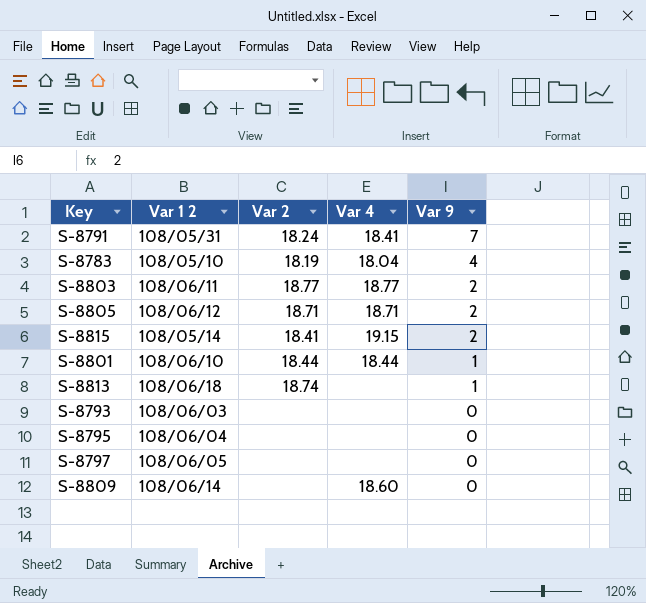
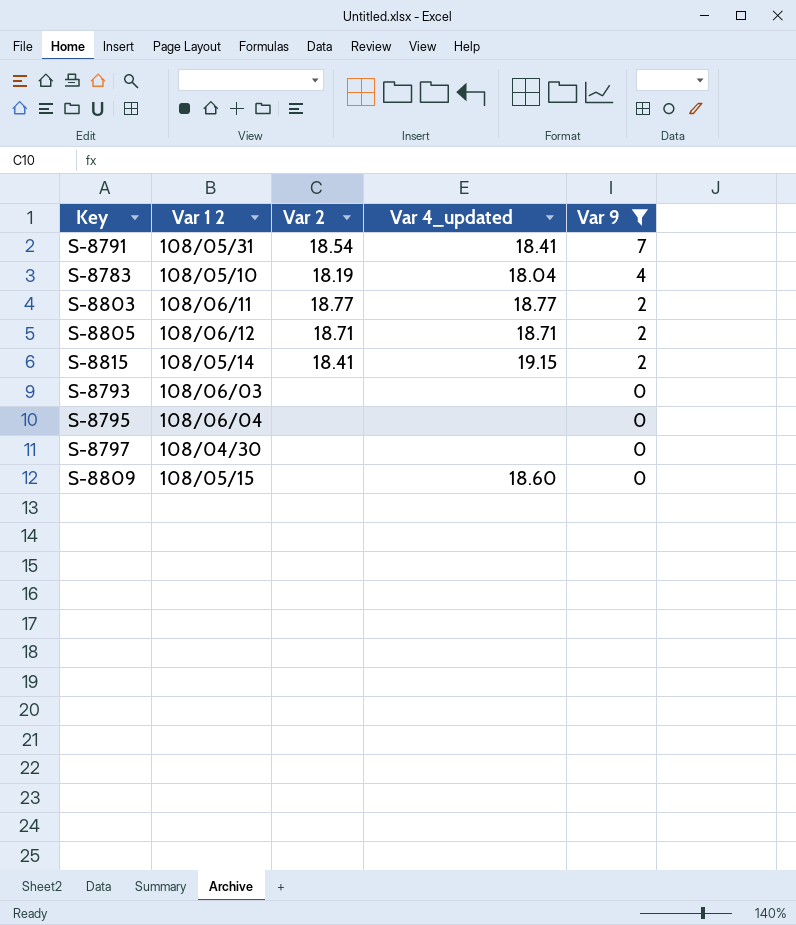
filter: none -> Var 9 != 1
column name: Var 4 -> Var 4_updated
S-8791 | Var 2: 18.24 -> 18.54
S-8797 | Var 1 2: 108/06/05 -> 108/04/30
S-8809 | Var 1 2: 108/06/14 -> 108/05/15

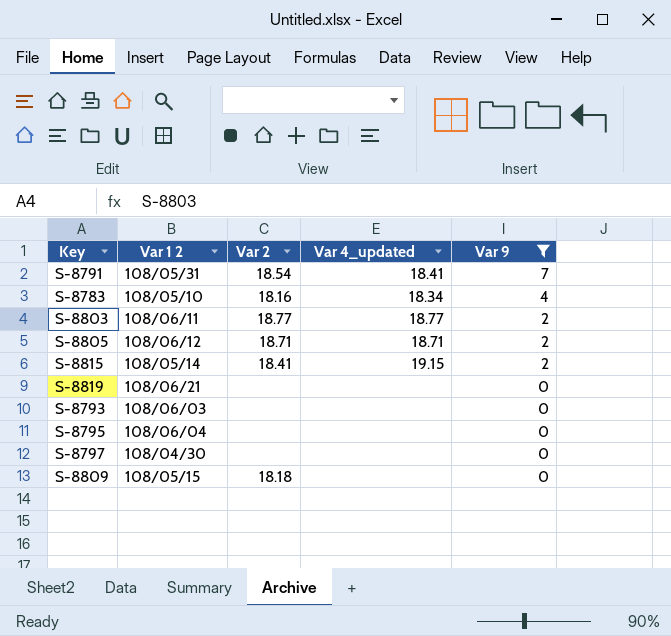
S-8783 | Var 2: 18.19 -> 18.16
S-8783 | Var 4_updated: 18.04 -> 18.34
row S-8819: none -> 108/06/21 | none | none | 0
S-8809 | Var 2: none -> 18.18
S-8809 | Var 4_updated: 18.60 -> none

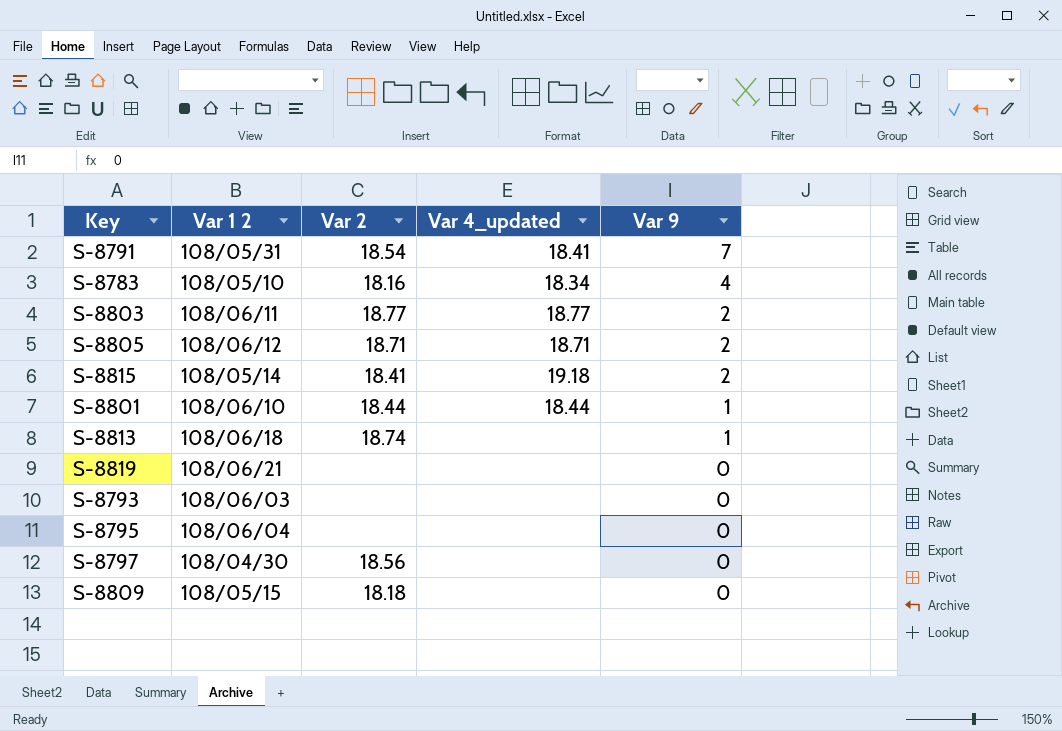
filter: Var 9 != 1 -> none
S-8815 | Var 4_updated: 19.15 -> 19.18
S-8797 | Var 2: none -> 18.56

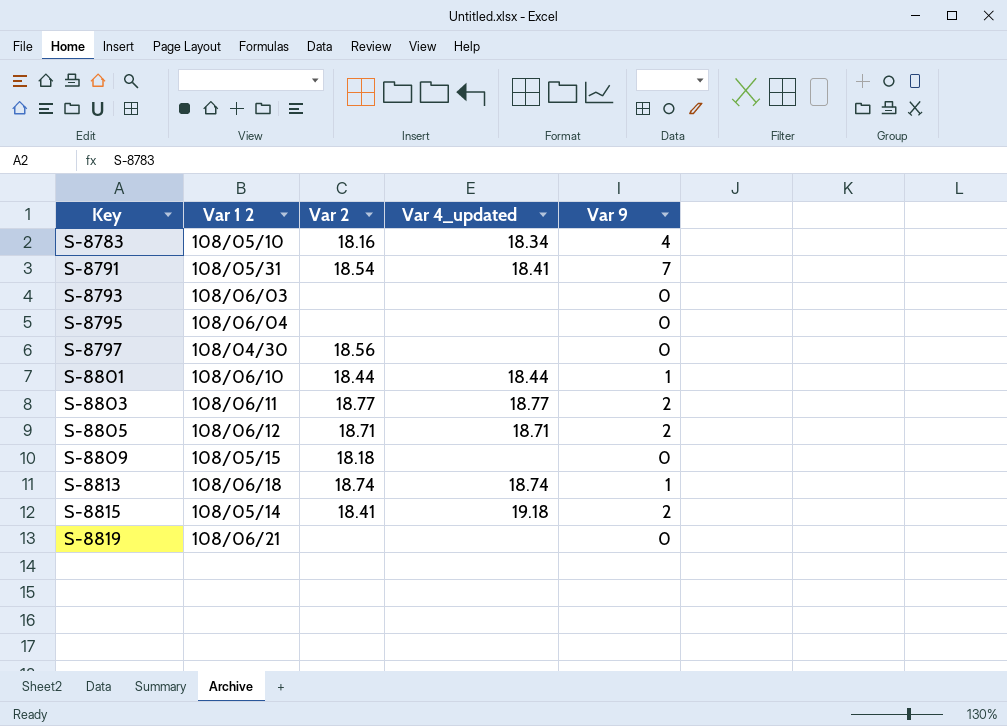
row order: Var 9 descending -> Key ascending
S-8813 | Var 4_updated: none -> 18.74

